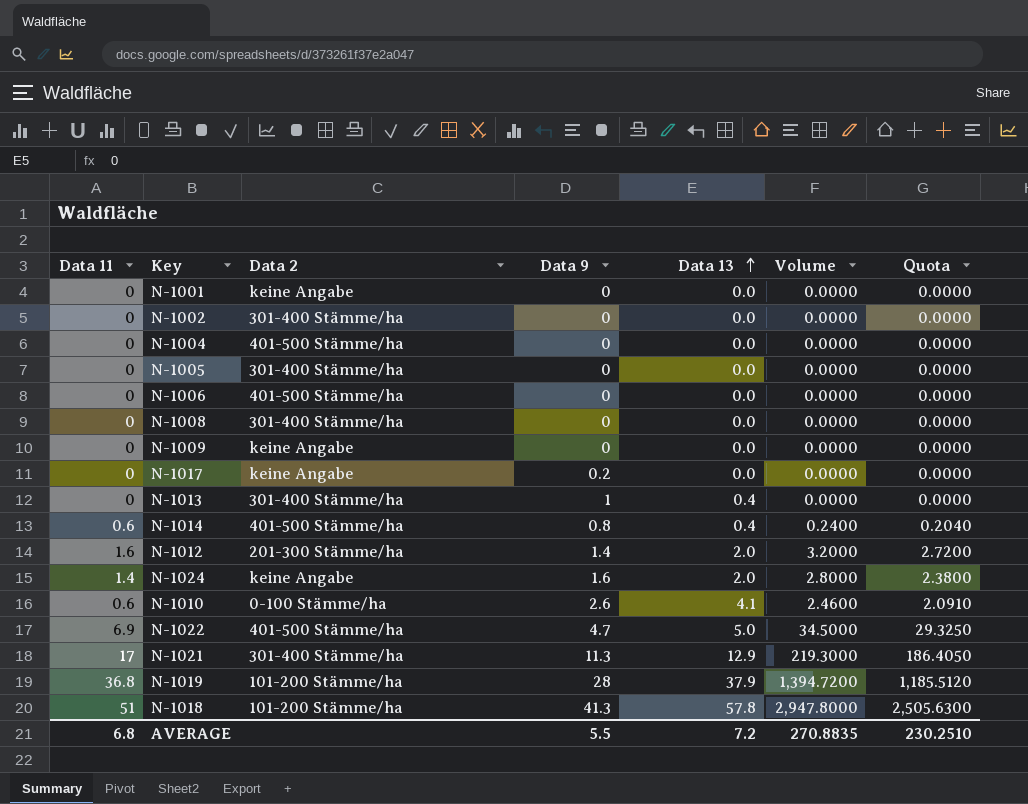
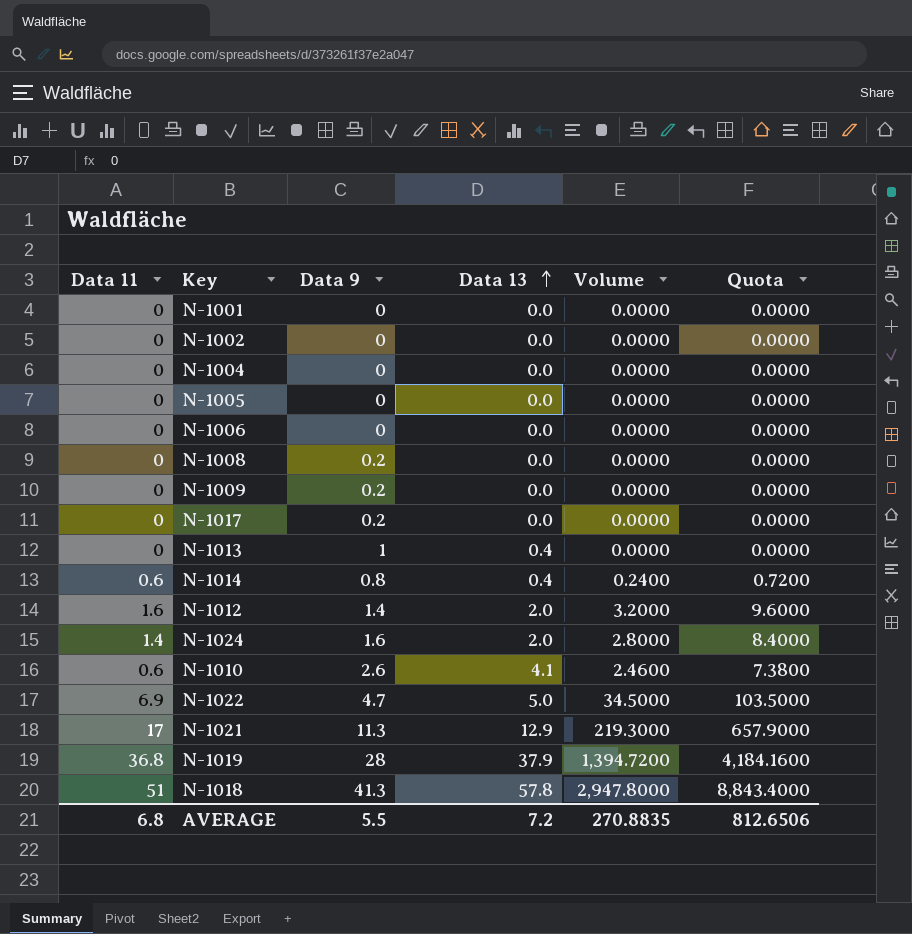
column Data 2 | position: 3 -> none
column Quota | formula: [Volume] * 0.85 -> [Volume] * 3
N-1008 | Data 9: 0 -> 0.2
N-1009 | Data 9: 0 -> 0.2
AVERAGE | Quota: 230.2510 -> 812.6506

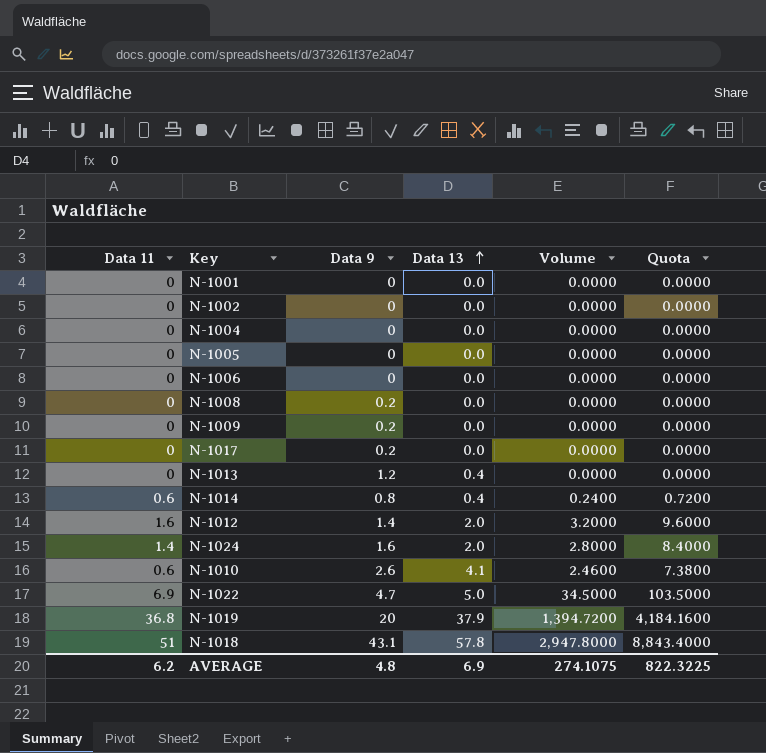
row N-1021: 17 | 11.3 | 12.9 | 219.3000 | 657.9000 -> none
N-1013 | Data 9: 1 -> 1.2
N-1019 | Data 9: 28 -> 20
N-1018 | Data 9: 41.3 -> 43.1
AVERAGE | Data 11: 6.8 -> 6.2
AVERAGE | Data 9: 5.5 -> 4.8
AVERAGE | Data 13: 7.2 -> 6.9
AVERAGE | Volume: 270.8835 -> 274.1075
AVERAGE | Quota: 812.6506 -> 822.3225

